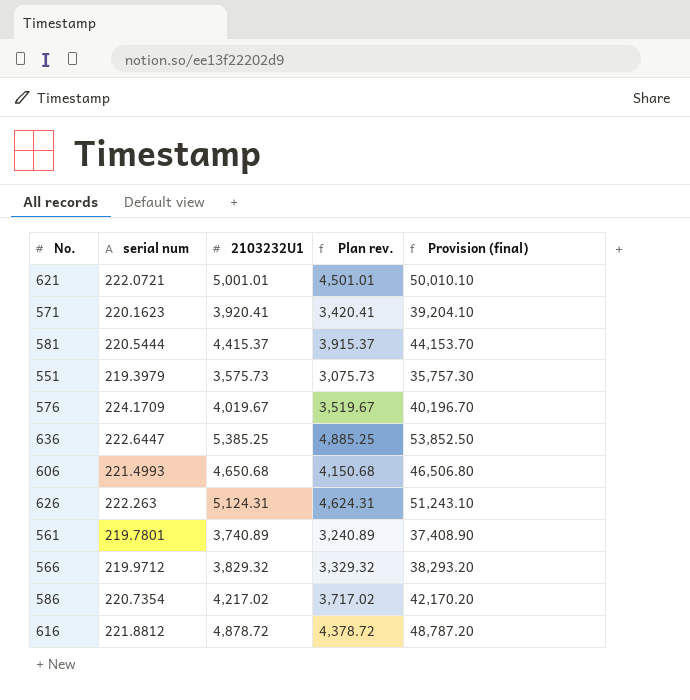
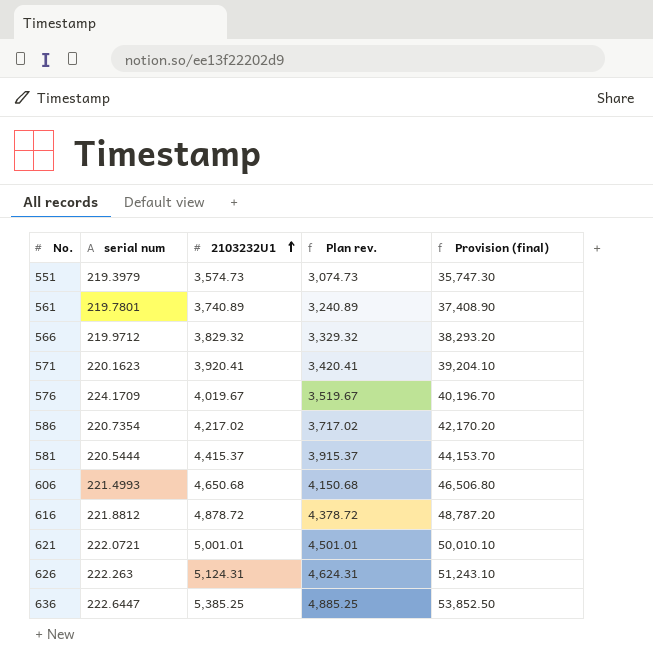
row order: none -> 2103232U1 ascending
551 | 2103232U1: 3,575.73 -> 3,574.73
551 | Plan rev.: 3,075.73 -> 3,074.73
551 | Provision (final): 35,757.30 -> 35,747.30

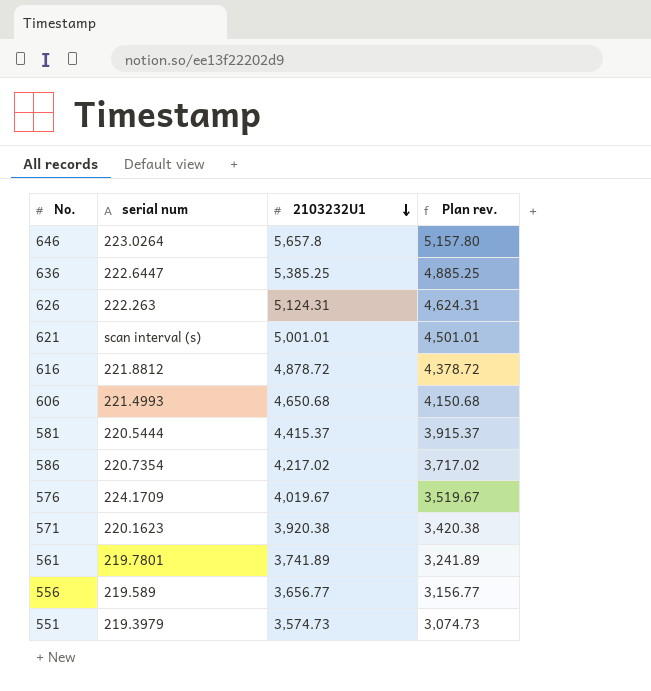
row order: 2103232U1 ascending -> 2103232U1 descending
column Provision (final) | formula: [2103232U1] * 10 -> none
row 566: 219.9712 | 3,829.32 | 3,329.32 | 38,293.20 -> none
row 646: none -> 223.0264 | 5,657.8 | 5,157.80
621 | serial num: 222.0721 -> scan interval (s)
571 | 2103232U1: 3,920.41 -> 3,920.38
571 | Plan rev.: 3,420.41 -> 3,420.38
561 | 2103232U1: 3,740.89 -> 3,741.89
561 | Plan rev.: 3,240.89 -> 3,241.89
row 556: none -> 219.589 | 3,656.77 | 3,156.77

